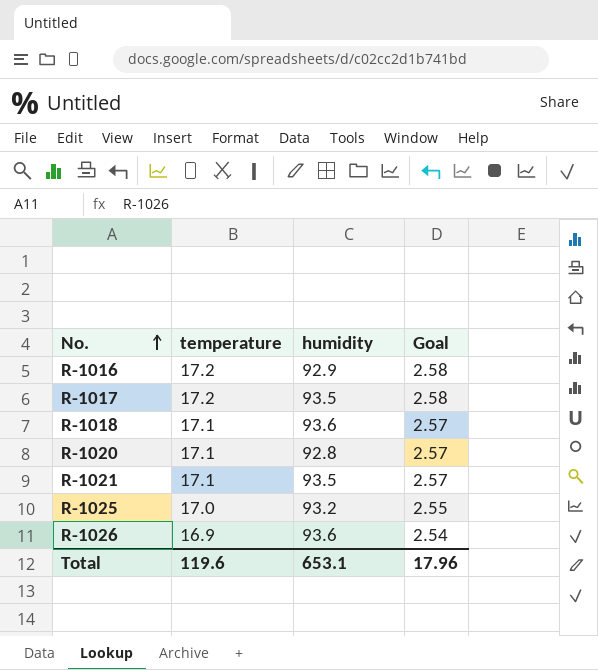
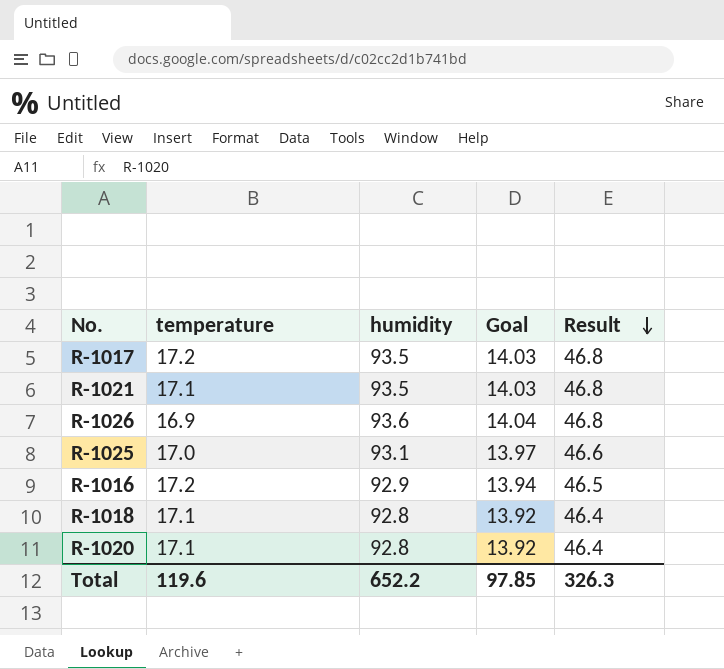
row order: No. ascending -> Result descending
column Goal | formula: [temperature] * 0.15 -> [humidity] * 0.15
column Result | formula: none -> [humidity] * 0.5
R-1025 | humidity: 93.2 -> 93.1
R-1018 | humidity: 93.6 -> 92.8
Total | humidity: 653.1 -> 652.2
Total | Goal: 17.96 -> 97.85

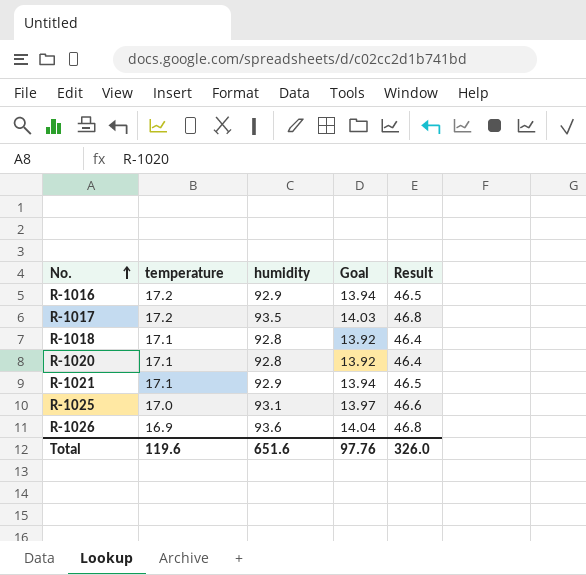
row order: Result descending -> No. ascending
R-1021 | humidity: 93.5 -> 92.9
R-1021 | Goal: 14.03 -> 13.94
R-1021 | Result: 46.8 -> 46.5
Total | humidity: 652.2 -> 651.6
Total | Goal: 97.85 -> 97.76
Total | Result: 326.3 -> 326.0

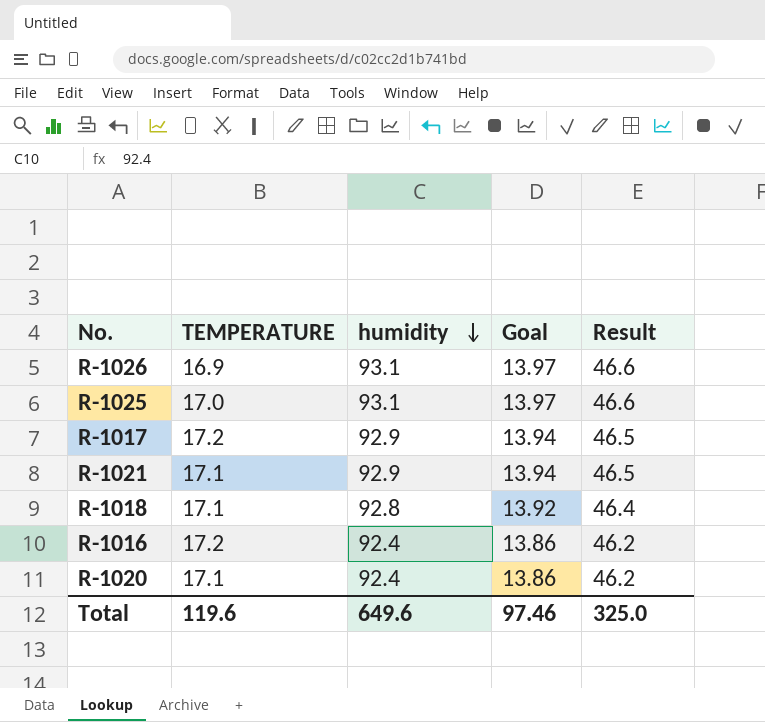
row order: No. ascending -> humidity descending
column name: temperature -> TEMPERATURE
R-1026 | humidity: 93.6 -> 93.1
R-1026 | Goal: 14.04 -> 13.97
R-1026 | Result: 46.8 -> 46.6
R-1017 | humidity: 93.5 -> 92.9
R-1017 | Goal: 14.03 -> 13.94
R-1017 | Result: 46.8 -> 46.5
R-1016 | humidity: 92.9 -> 92.4
R-1016 | Goal: 13.94 -> 13.86
R-1016 | Result: 46.5 -> 46.2
R-1020 | humidity: 92.8 -> 92.4
R-1020 | Goal: 13.92 -> 13.86
R-1020 | Result: 46.4 -> 46.2
Total | humidity: 651.6 -> 649.6
Total | Goal: 97.76 -> 97.46
Total | Result: 326.0 -> 325.0

